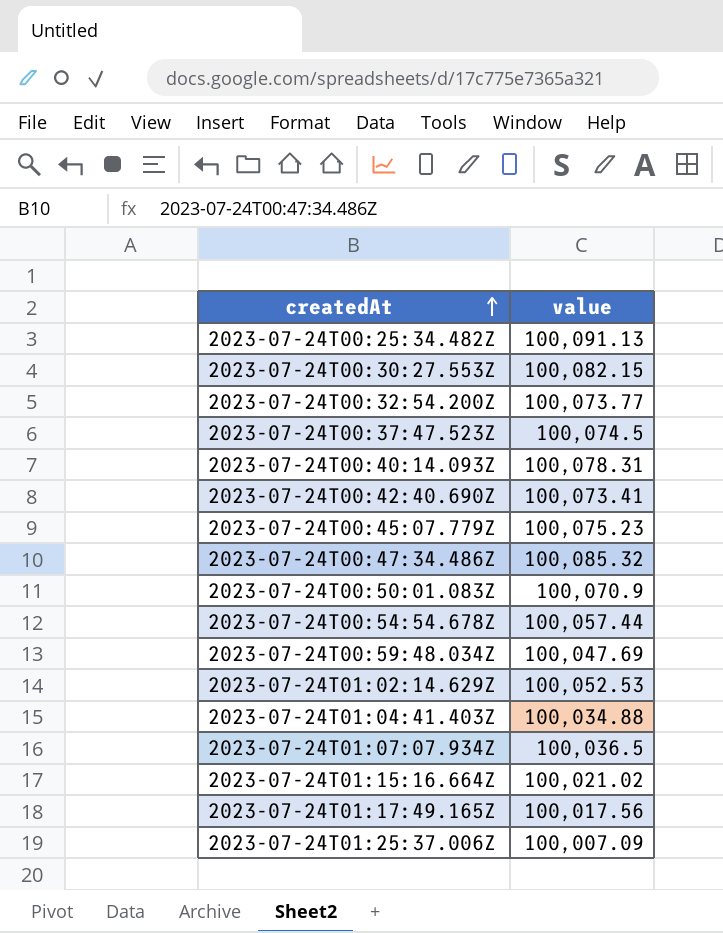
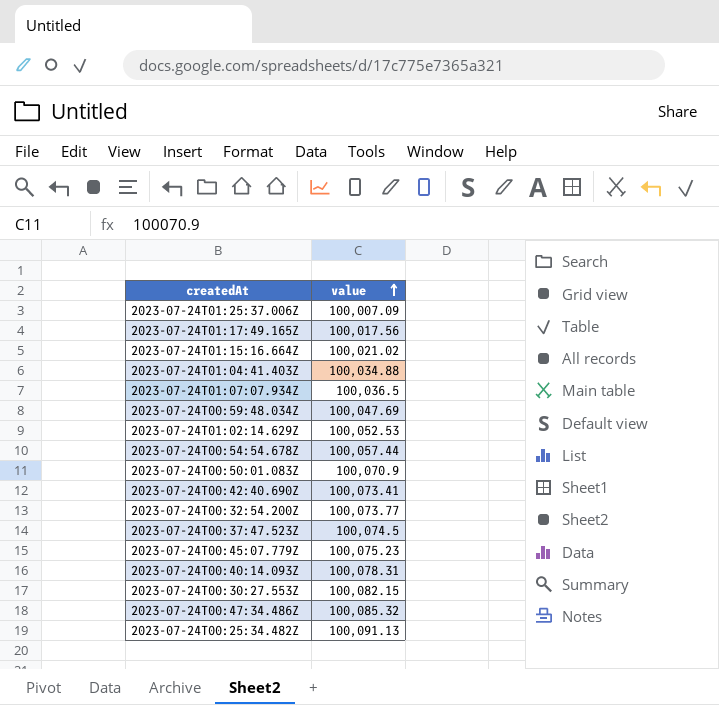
row order: createdAt ascending -> value ascending

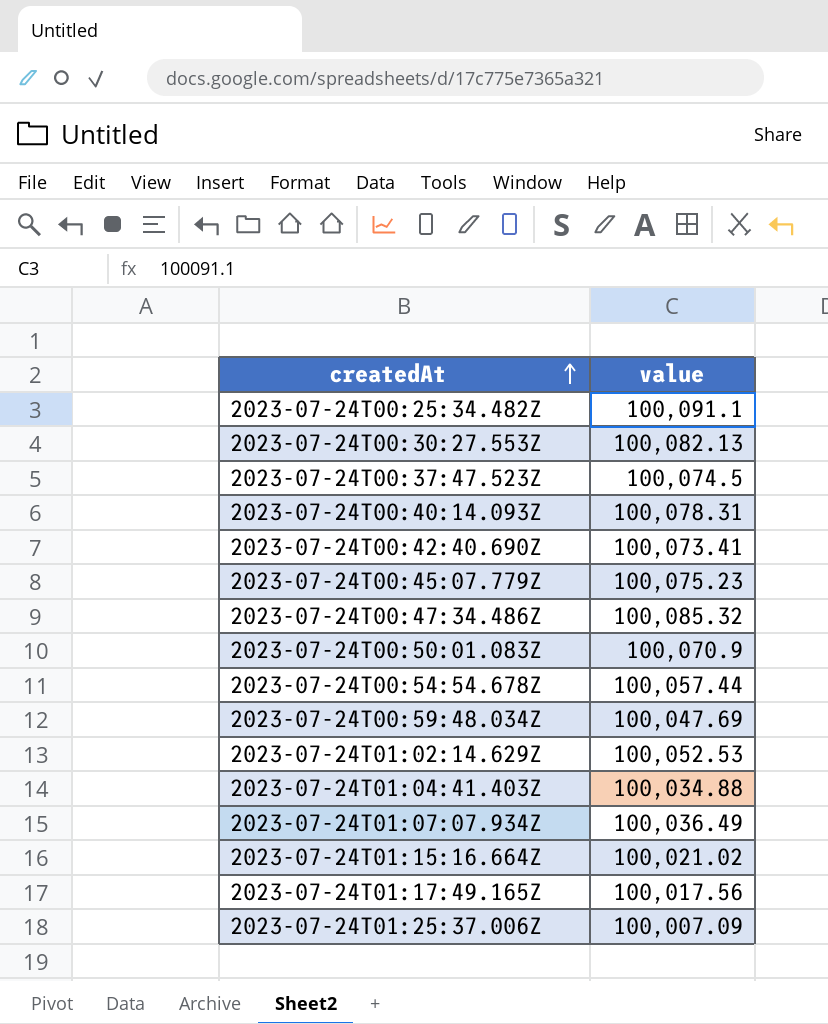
row order: value ascending -> createdAt ascending
row 2023-07-24T00:32:54.200Z: 100,073.77 -> none
2023-07-24T00:25:34.482Z | value: 100,091.13 -> 100,091.1
2023-07-24T00:30:27.553Z | value: 100,082.15 -> 100,082.13
2023-07-24T01:07:07.934Z | value: 100,036.5 -> 100,036.49

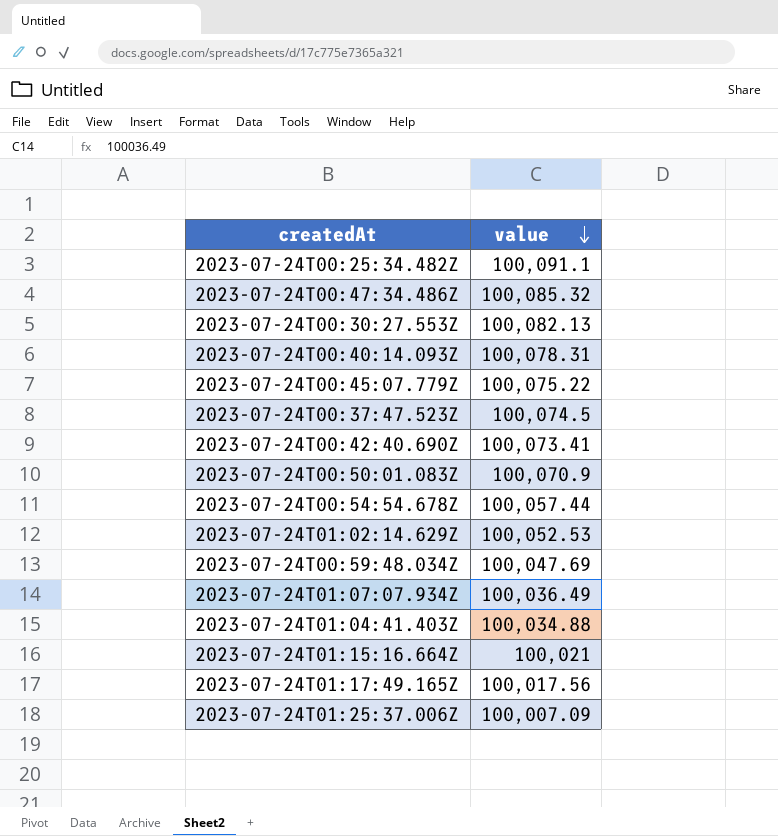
row order: createdAt ascending -> value descending
2023-07-24T00:45:07.779Z | value: 100,075.23 -> 100,075.22
2023-07-24T01:15:16.664Z | value: 100,021.02 -> 100,021

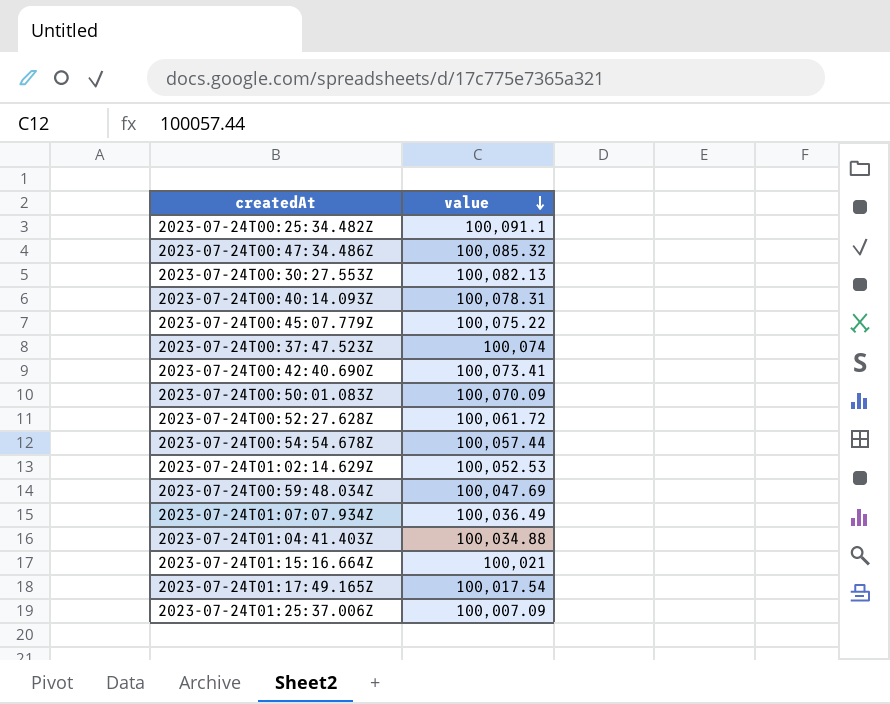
2023-07-24T00:37:47.523Z | value: 100,074.5 -> 100,074
2023-07-24T00:50:01.083Z | value: 100,070.9 -> 100,070.09
row 2023-07-24T00:52:27.628Z: none -> 100,061.72
2023-07-24T01:17:49.165Z | value: 100,017.56 -> 100,017.54

